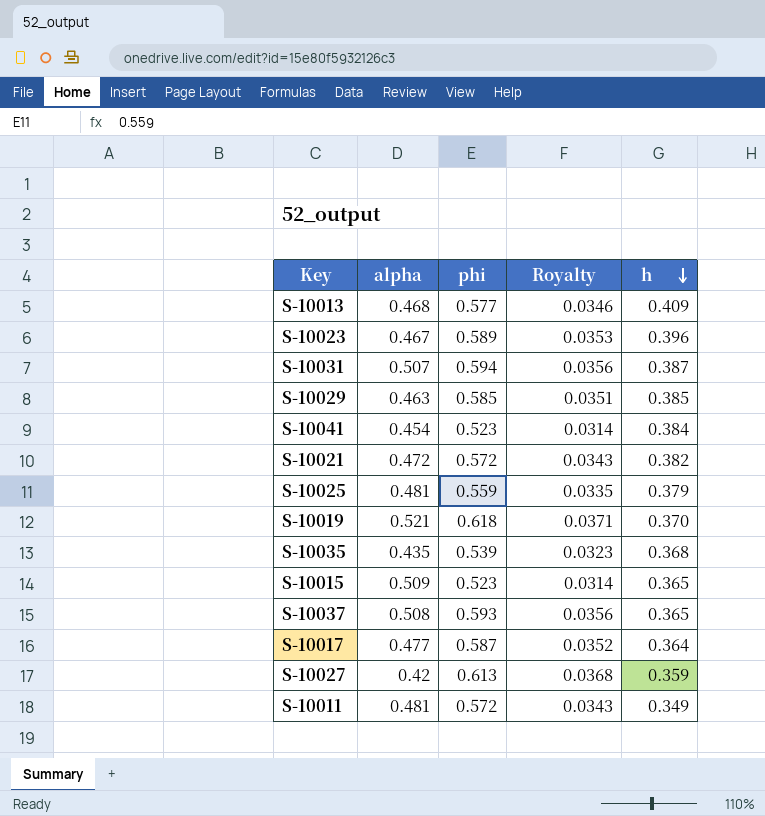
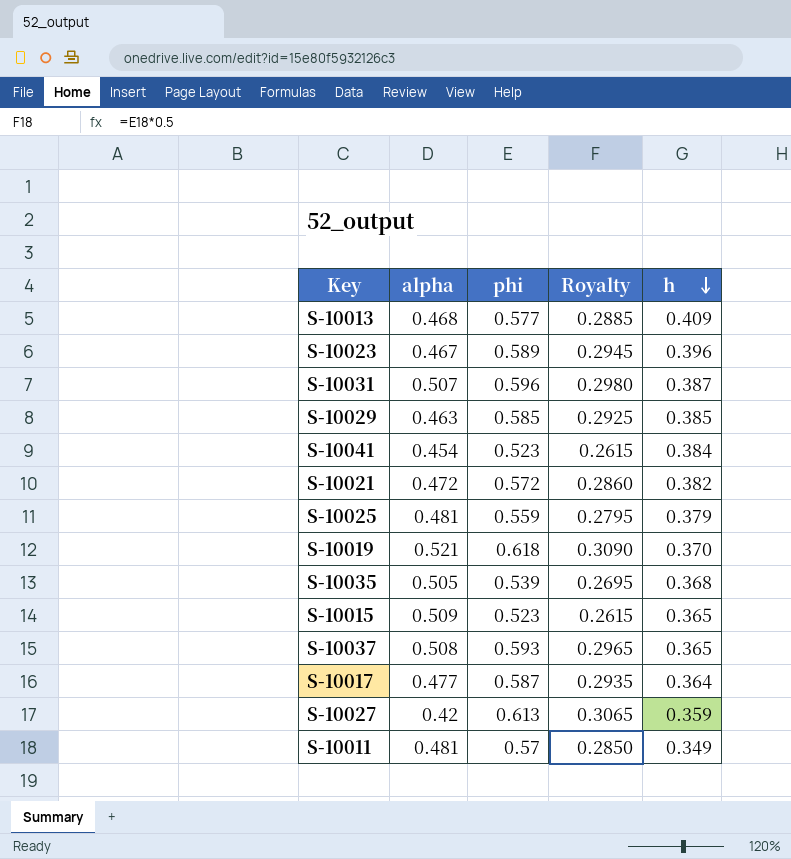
column Royalty | formula: [phi] * 0.06 -> [phi] * 0.5
S-10031 | phi: 0.594 -> 0.596
S-10035 | alpha: 0.435 -> 0.505
S-10011 | phi: 0.572 -> 0.57

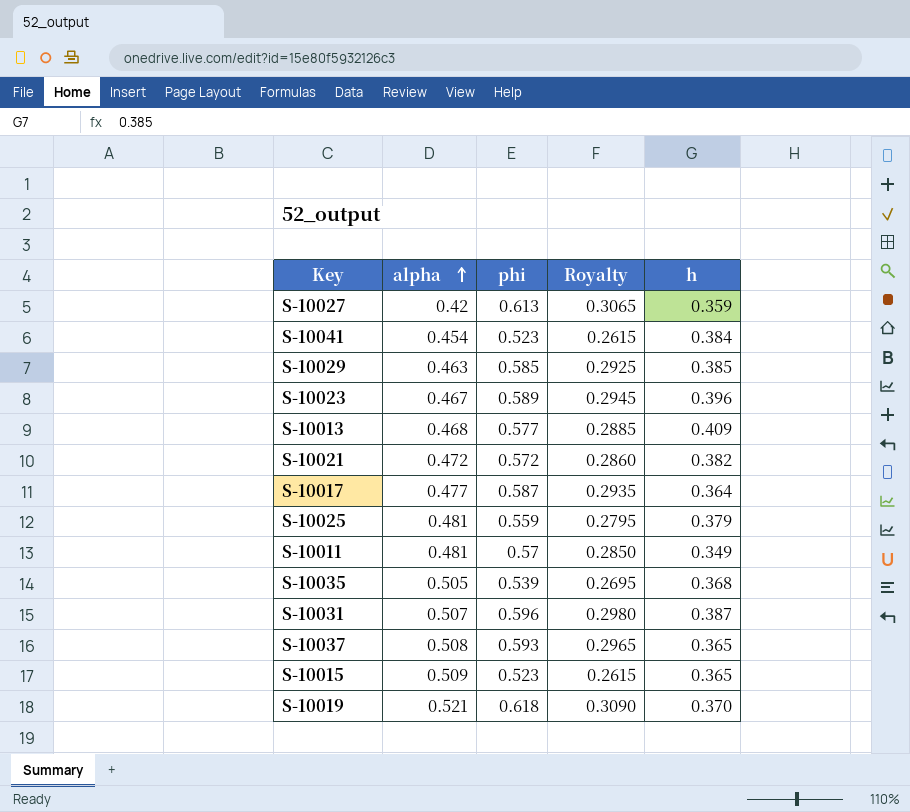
row order: h descending -> alpha ascending

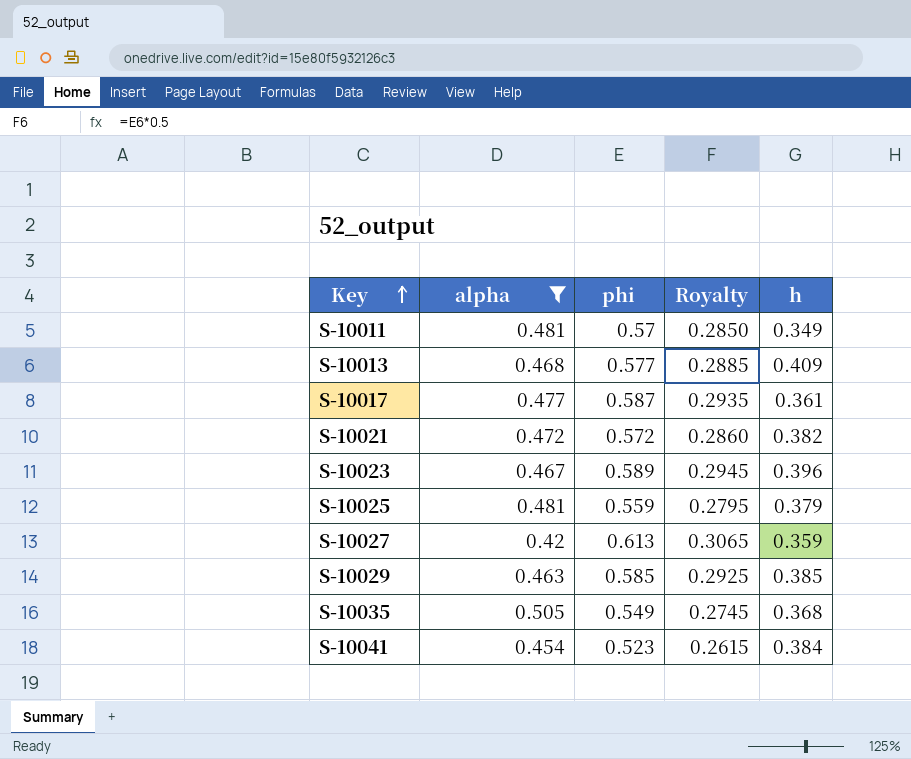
filter: none -> alpha <= 0.505
row order: alpha ascending -> Key ascending
S-10017 | h: 0.364 -> 0.361
S-10035 | phi: 0.539 -> 0.549
S-10035 | Royalty: 0.2695 -> 0.2745

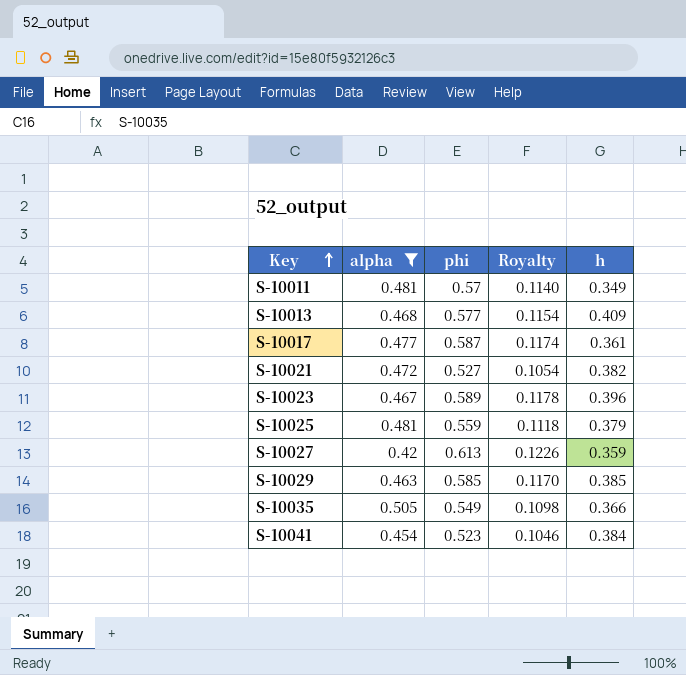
column Royalty | formula: [phi] * 0.5 -> [phi] * 0.2
S-10021 | phi: 0.572 -> 0.527
S-10035 | h: 0.368 -> 0.366

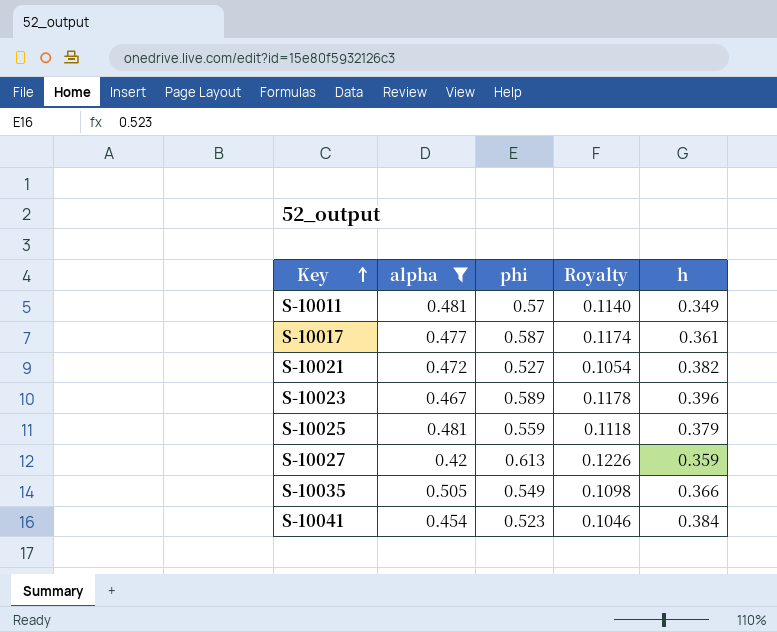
row S-10013: 0.468 | 0.577 | 0.1154 | 0.409 -> none
row S-10029: 0.463 | 0.585 | 0.1170 | 0.385 -> none

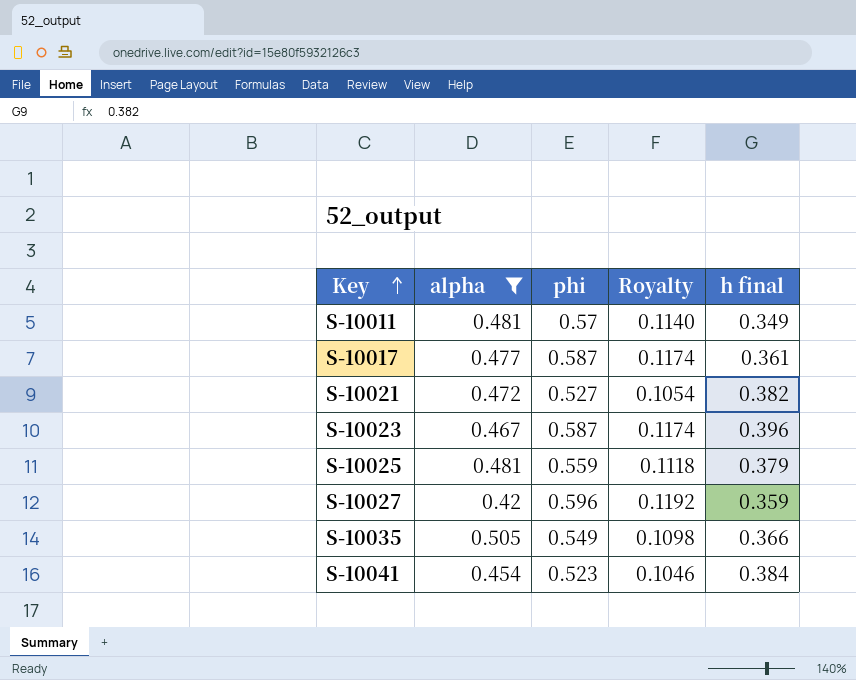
column name: h -> h final
S-10023 | phi: 0.589 -> 0.587
S-10023 | Royalty: 0.1178 -> 0.1174
S-10027 | phi: 0.613 -> 0.596
S-10027 | Royalty: 0.1226 -> 0.1192

